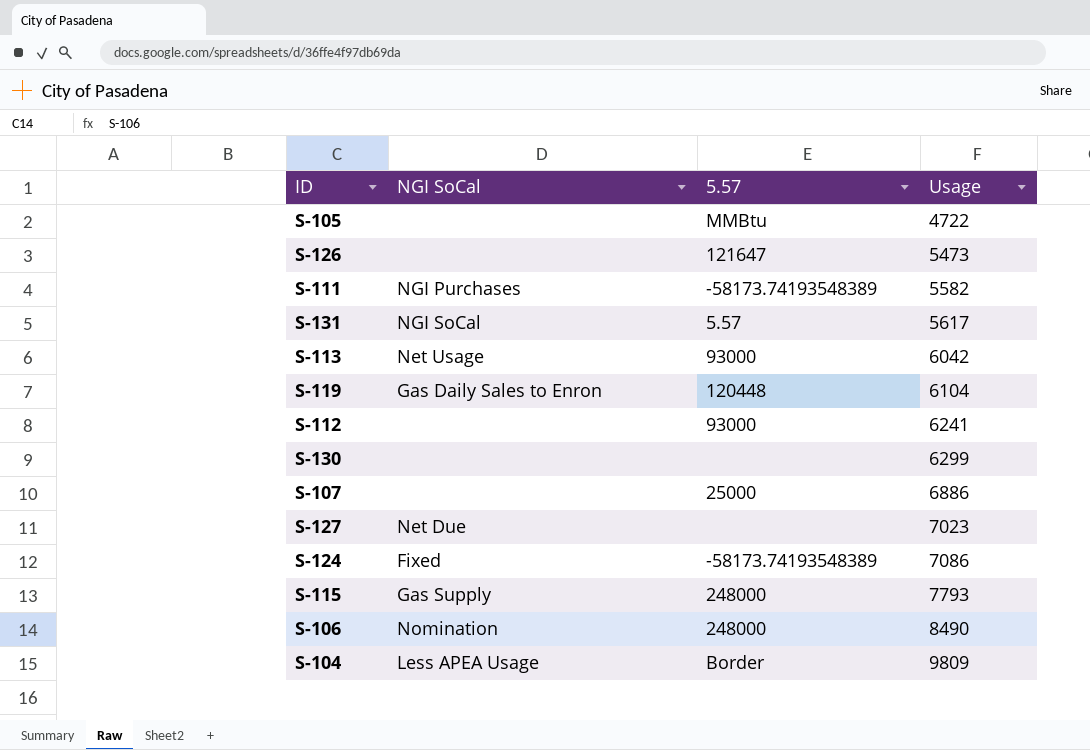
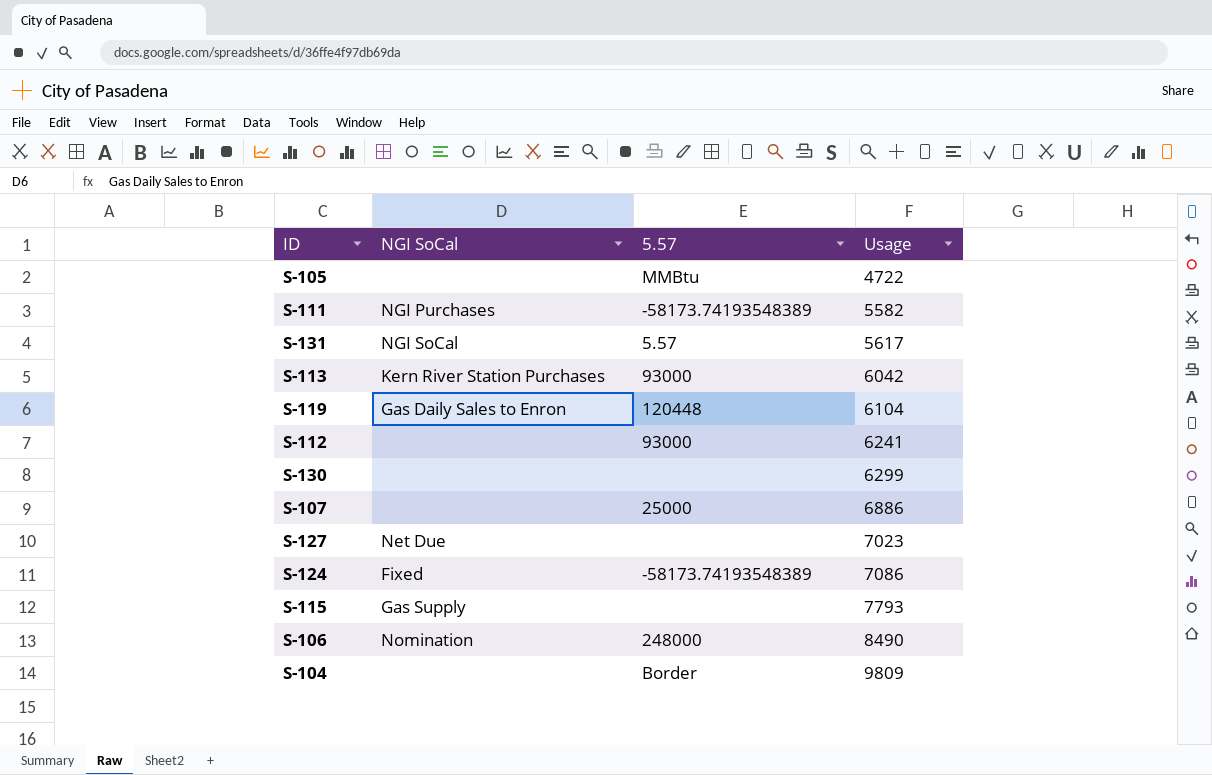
row S-126: none | 121647 | 5473 -> none
S-113 | NGI SoCal: Net Usage -> Kern River Station Purchases
S-115 | 5.57: 248000 -> none
S-104 | NGI SoCal: Less APEA Usage -> none

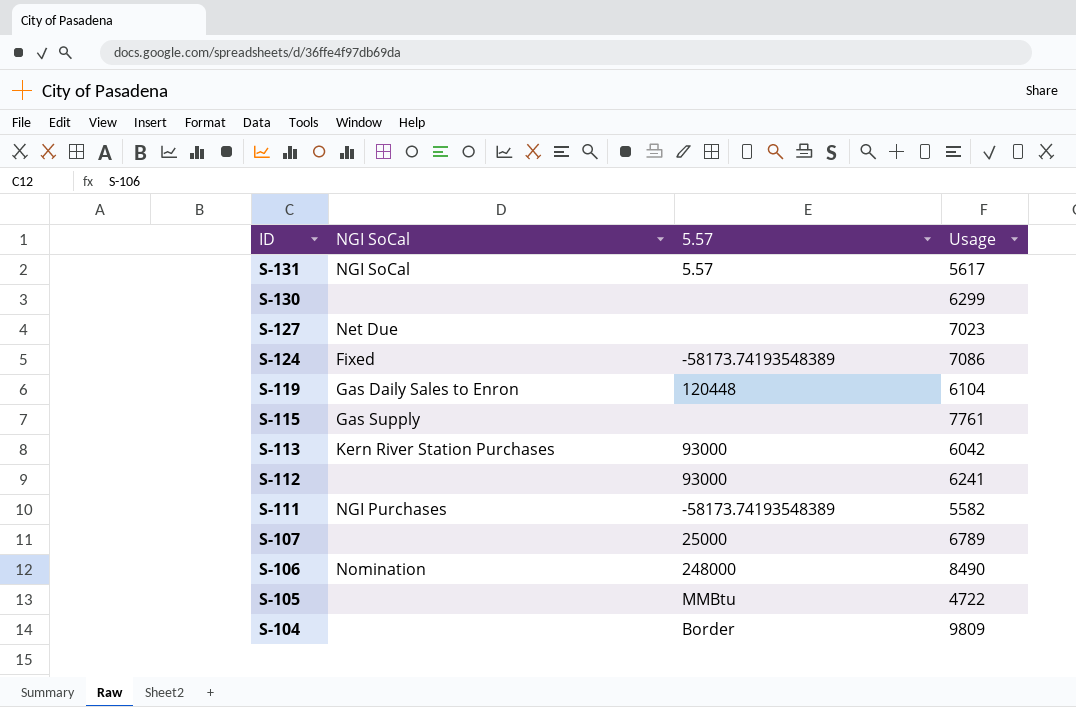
row order: Usage ascending -> ID descending
S-115 | Usage: 7793 -> 7761
S-107 | Usage: 6886 -> 6789

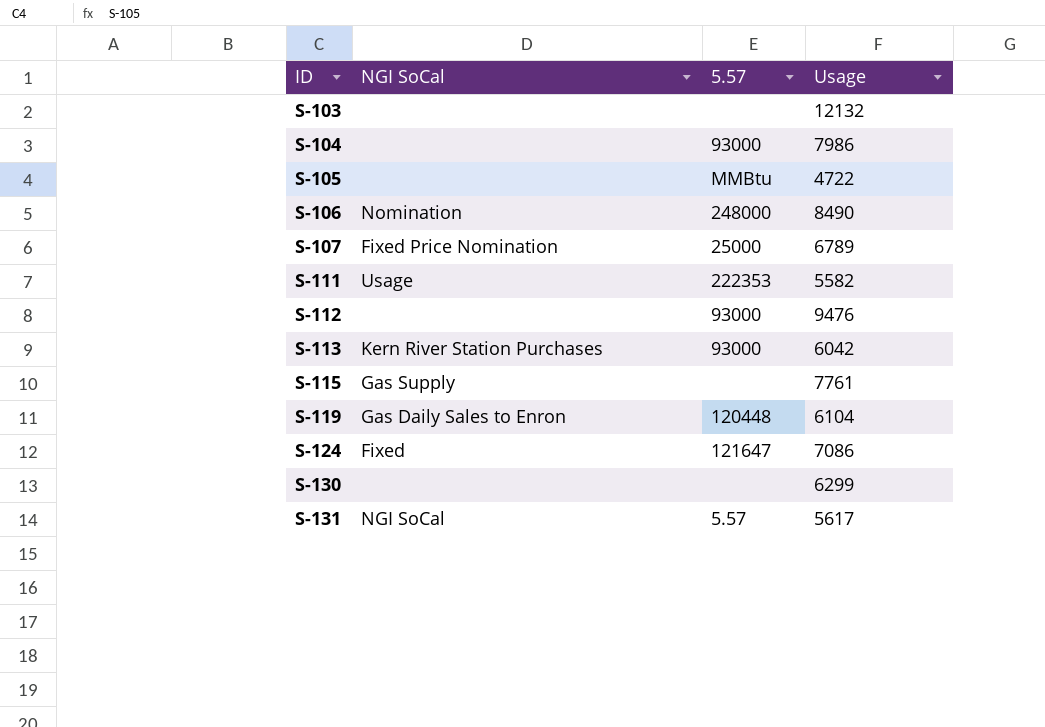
row order: ID descending -> ID ascending
row S-127: Net Due | none | 7023 -> none
row S-103: none -> none | none | 12132
S-104 | 5.57: Border -> 93000
S-104 | Usage: 9809 -> 7986
S-107 | NGI SoCal: none -> Fixed Price Nomination
S-111 | NGI SoCal: NGI Purchases -> Usage
S-111 | 5.57: -58173.74193548389 -> 222353
S-112 | Usage: 6241 -> 9476
S-124 | 5.57: -58173.74193548389 -> 121647

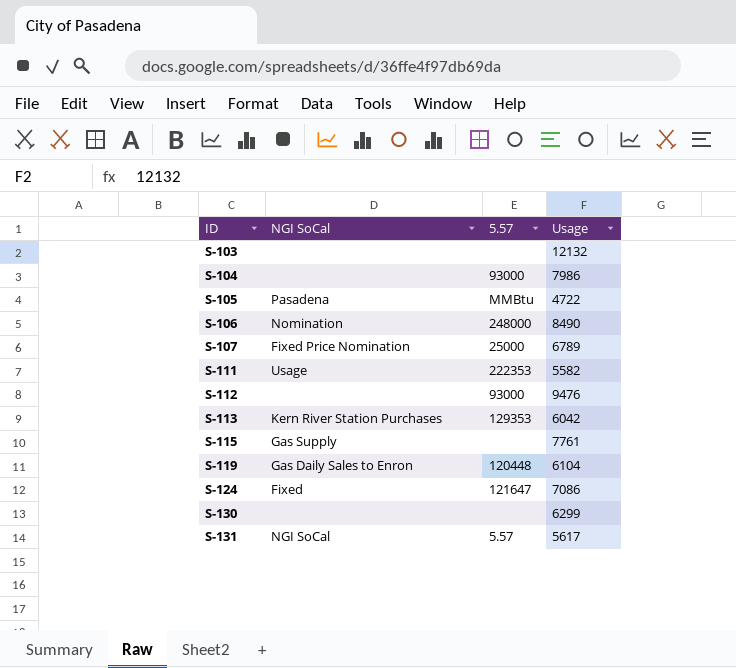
S-105 | NGI SoCal: none -> Pasadena
S-113 | 5.57: 93000 -> 129353

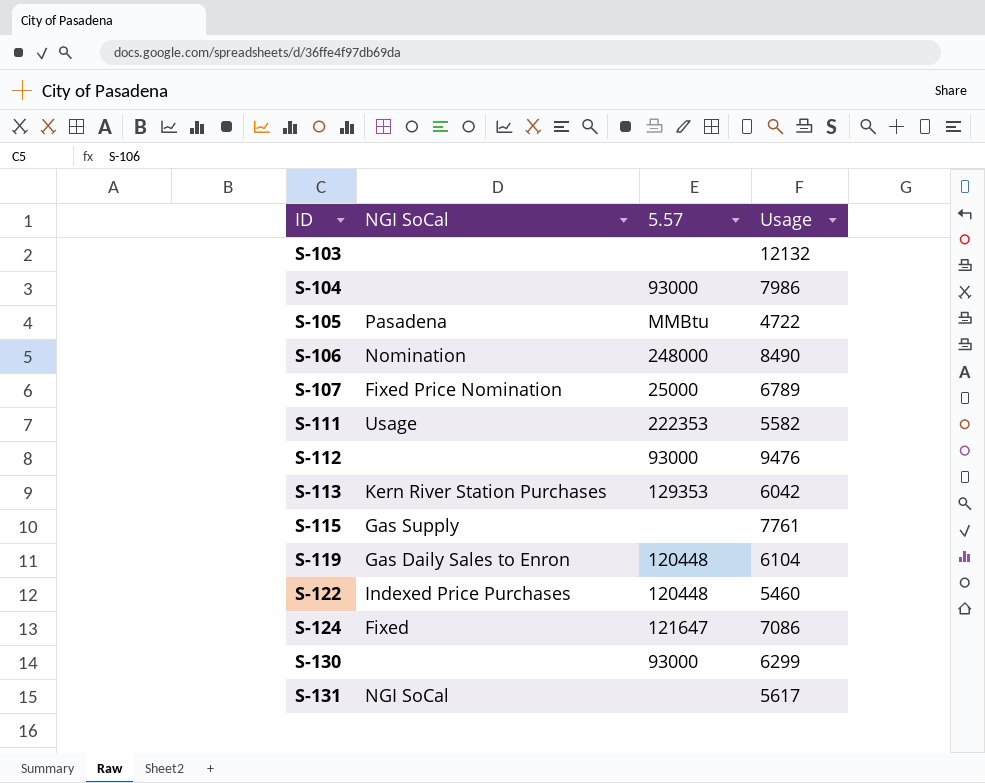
row S-122: none -> Indexed Price Purchases | 120448 | 5460
S-130 | 5.57: none -> 93000
S-131 | 5.57: 5.57 -> none

